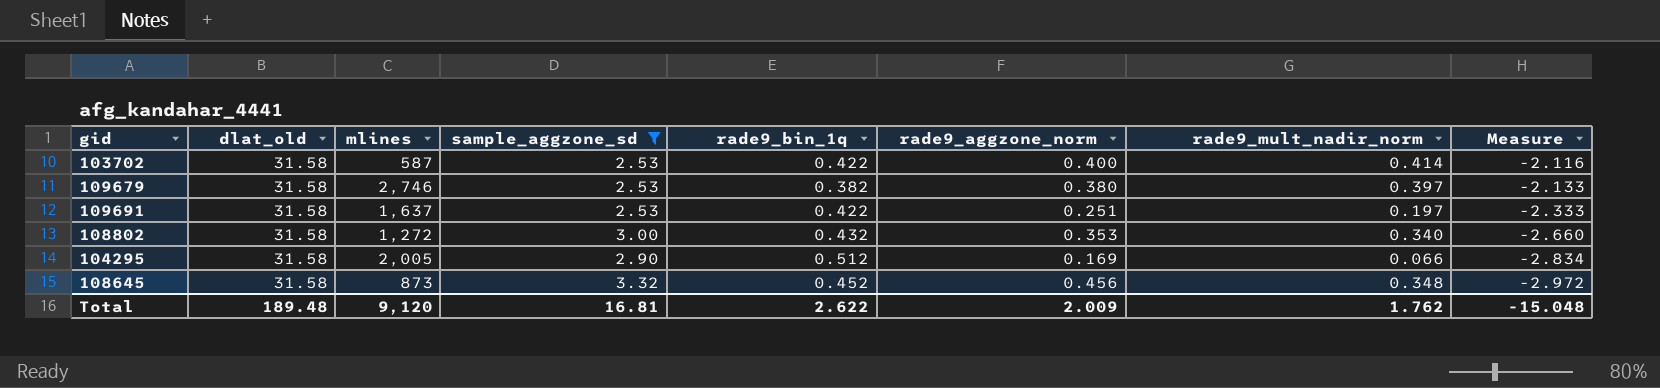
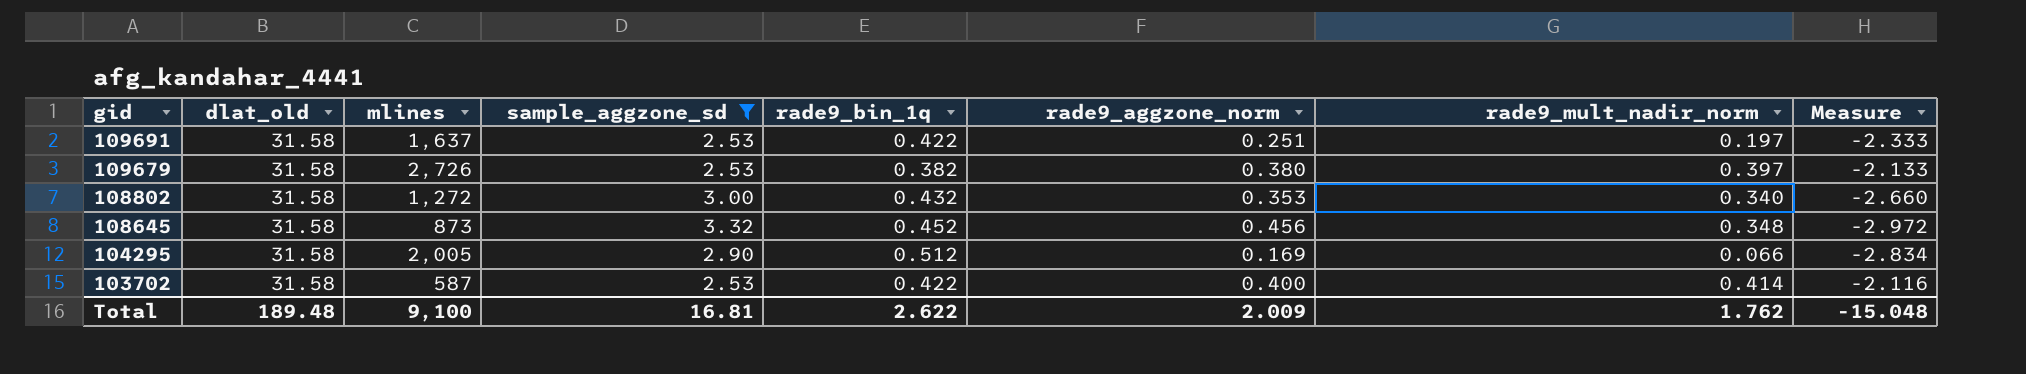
row order: Measure descending -> gid descending
109679 | mlines: 2,746 -> 2,726
Total | mlines: 9,120 -> 9,100

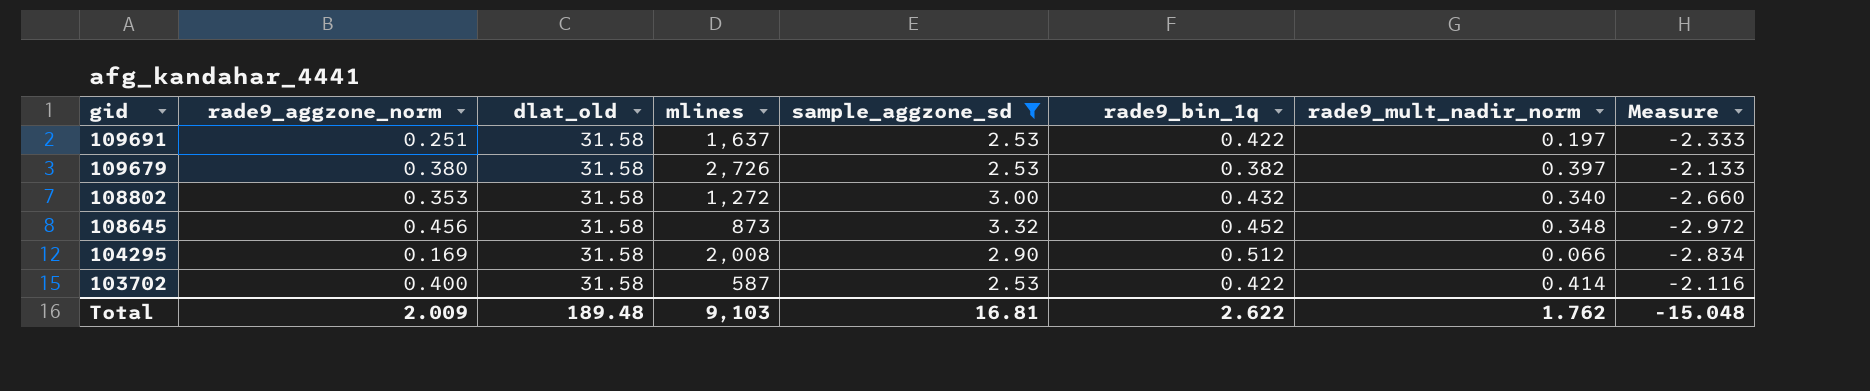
column rade9_aggzone_norm | position: 6 -> 2
104295 | mlines: 2,005 -> 2,008
Total | mlines: 9,100 -> 9,103

